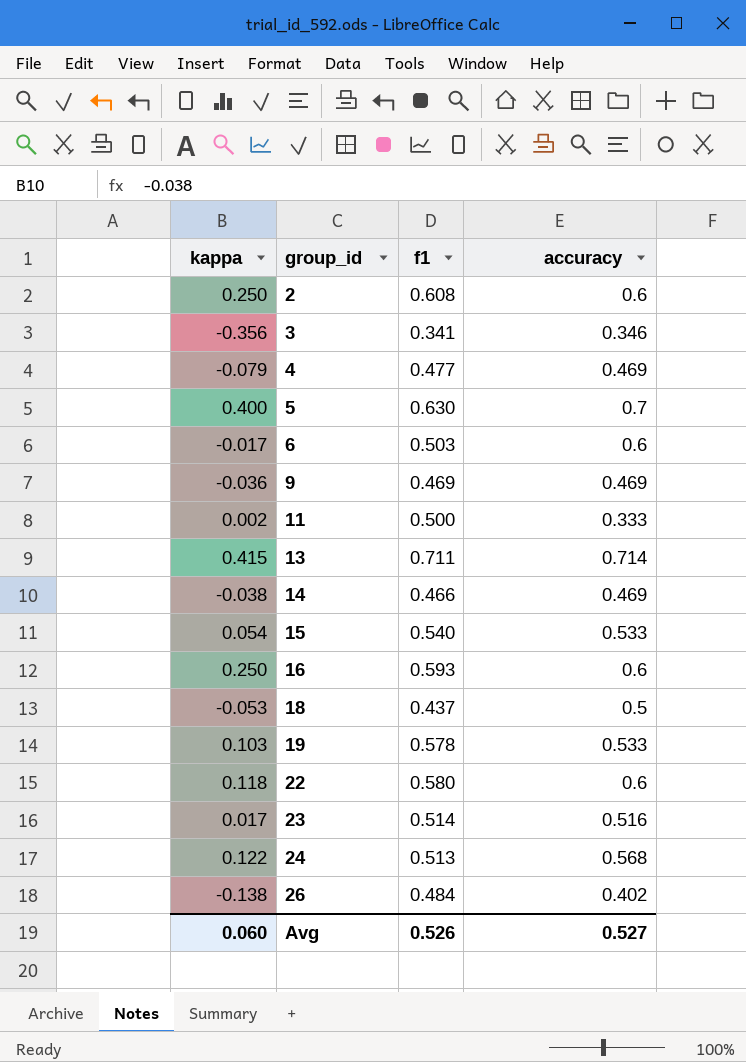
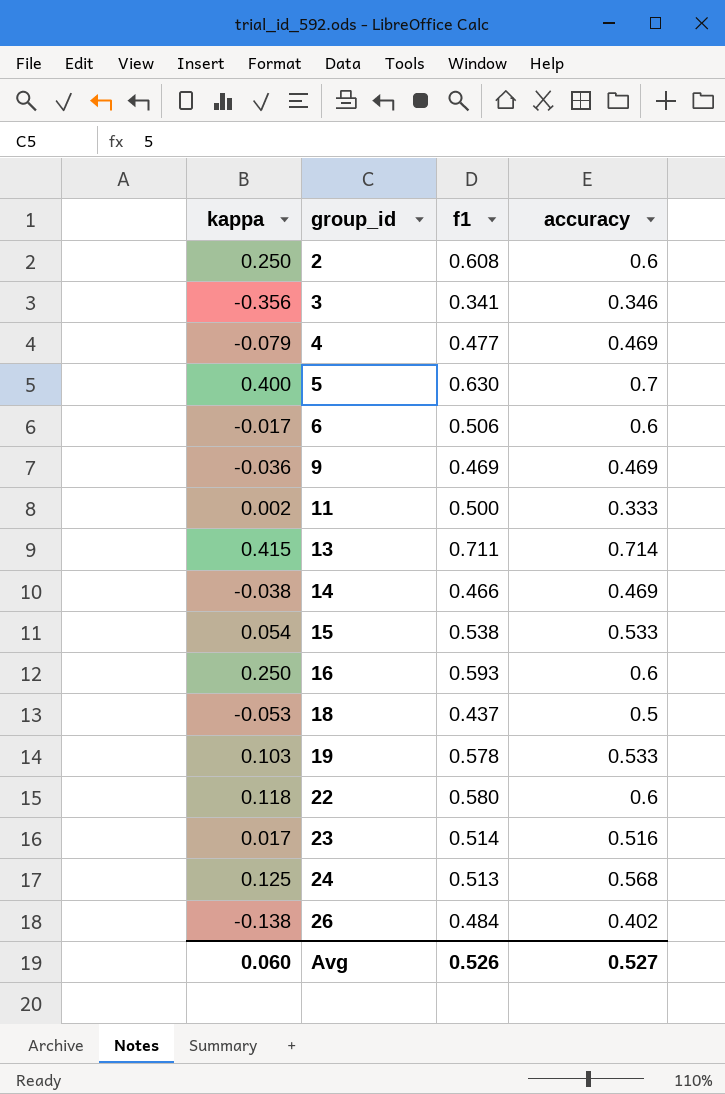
6 | f1: 0.503 -> 0.506
15 | f1: 0.540 -> 0.538
24 | kappa: 0.122 -> 0.125

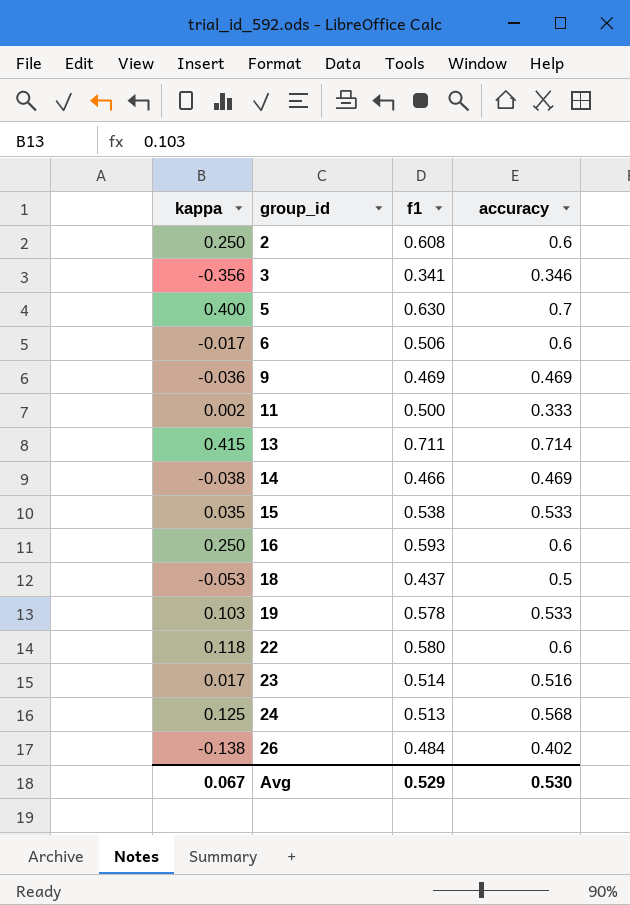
row 4: -0.079 | 0.477 | 0.469 -> none
15 | kappa: 0.054 -> 0.035
Avg | kappa: 0.060 -> 0.067
Avg | f1: 0.526 -> 0.529
Avg | accuracy: 0.527 -> 0.530

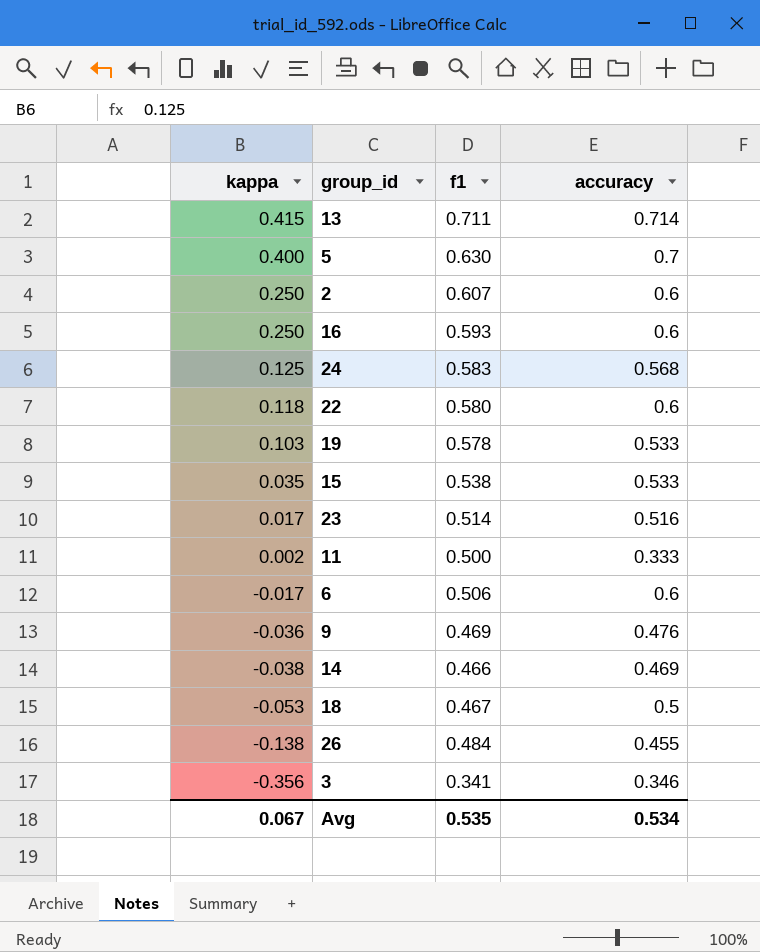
row order: group_id ascending -> kappa descending
2 | f1: 0.608 -> 0.607
24 | f1: 0.513 -> 0.583
9 | accuracy: 0.469 -> 0.476
18 | f1: 0.437 -> 0.467
26 | accuracy: 0.402 -> 0.455
Avg | f1: 0.529 -> 0.535
Avg | accuracy: 0.530 -> 0.534

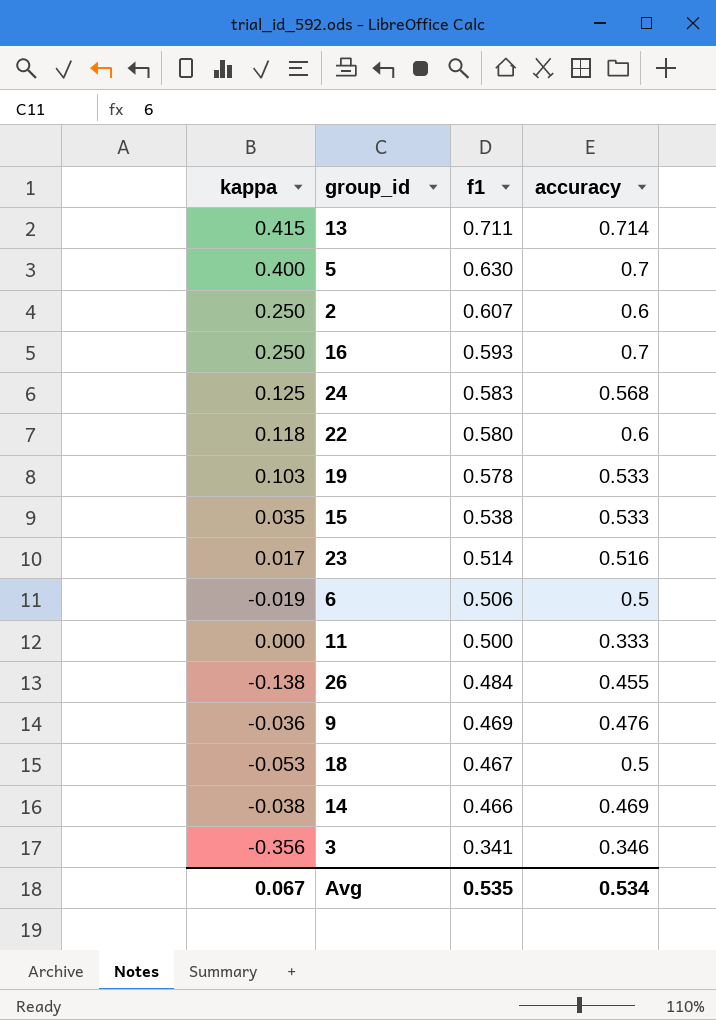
row order: kappa descending -> f1 descending
16 | accuracy: 0.6 -> 0.7
6 | kappa: -0.017 -> -0.019
6 | accuracy: 0.6 -> 0.5
11 | kappa: 0.002 -> 0.000

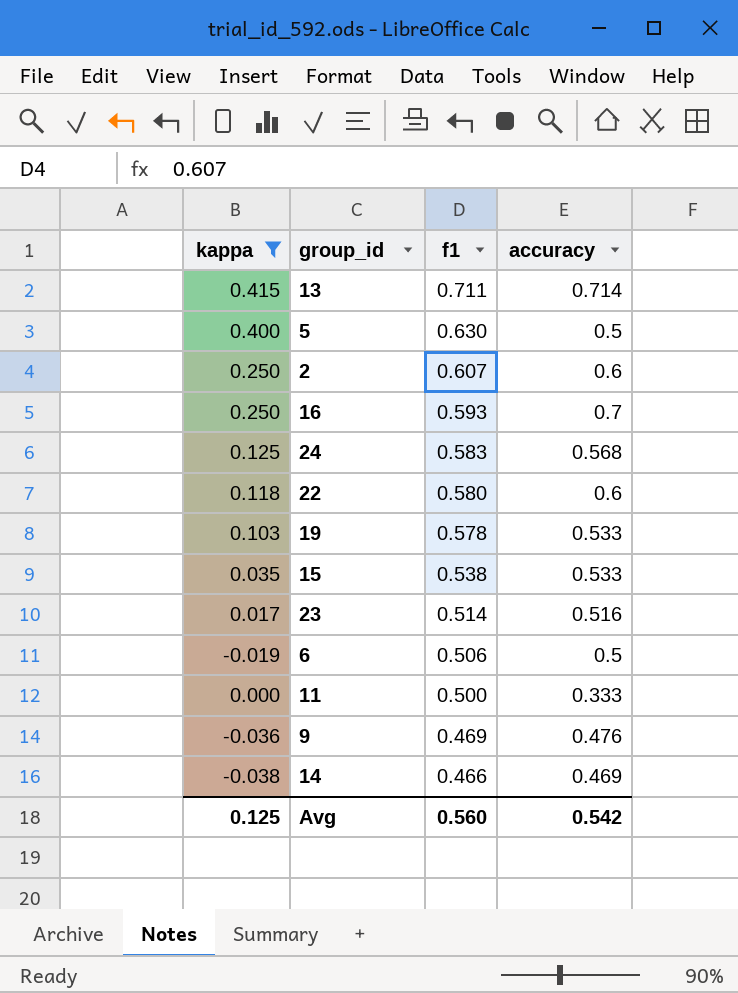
filter: none -> kappa >= -0.038
5 | accuracy: 0.7 -> 0.5
Avg | kappa: 0.067 -> 0.125
Avg | f1: 0.535 -> 0.560
Avg | accuracy: 0.534 -> 0.542

